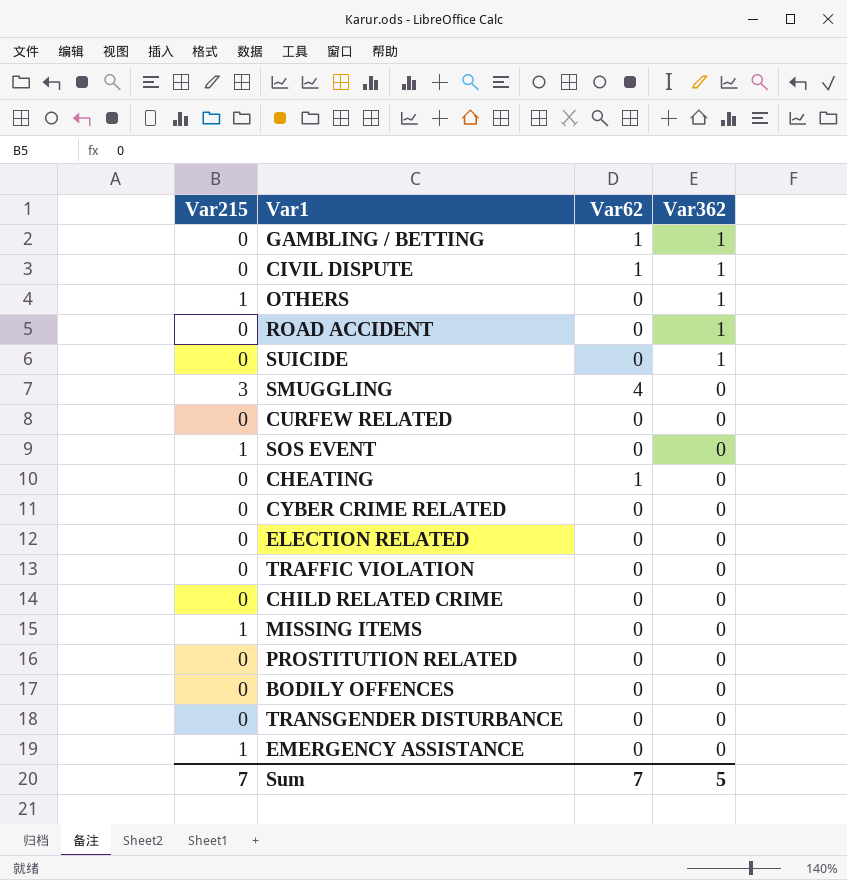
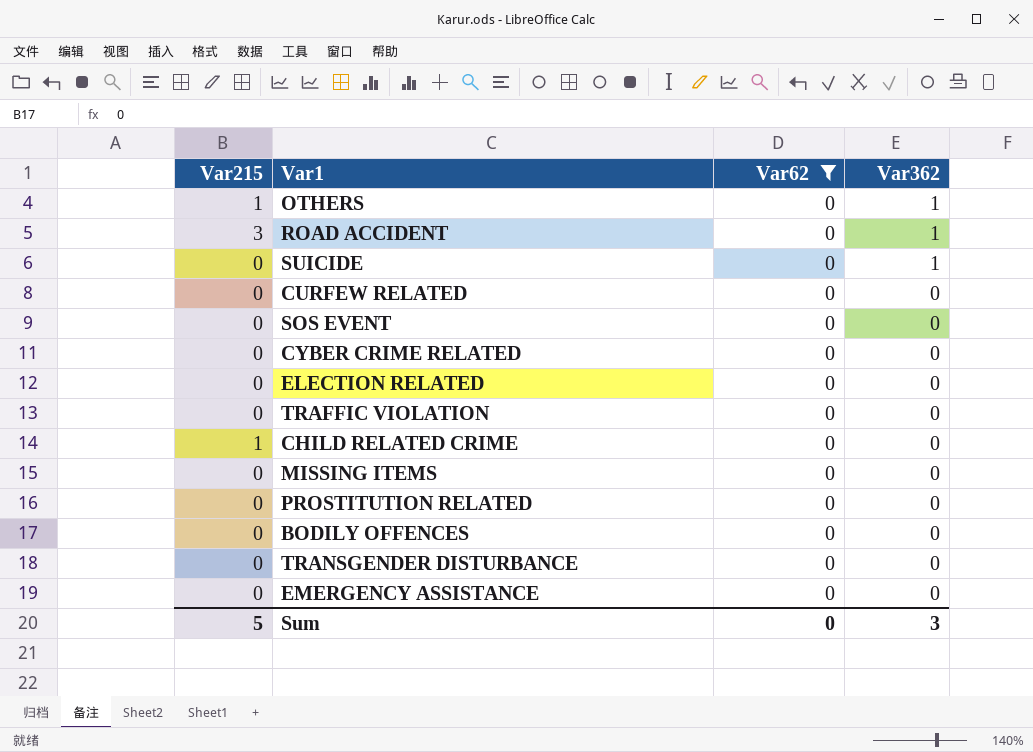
filter: none -> Var62 = 0
ROAD ACCIDENT | Var215: 0 -> 3
SOS EVENT | Var215: 1 -> 0
CHILD RELATED CRIME | Var215: 0 -> 1
MISSING ITEMS | Var215: 1 -> 0
EMERGENCY ASSISTANCE | Var215: 1 -> 0
Sum | Var215: 7 -> 5
Sum | Var62: 7 -> 0
Sum | Var362: 5 -> 3

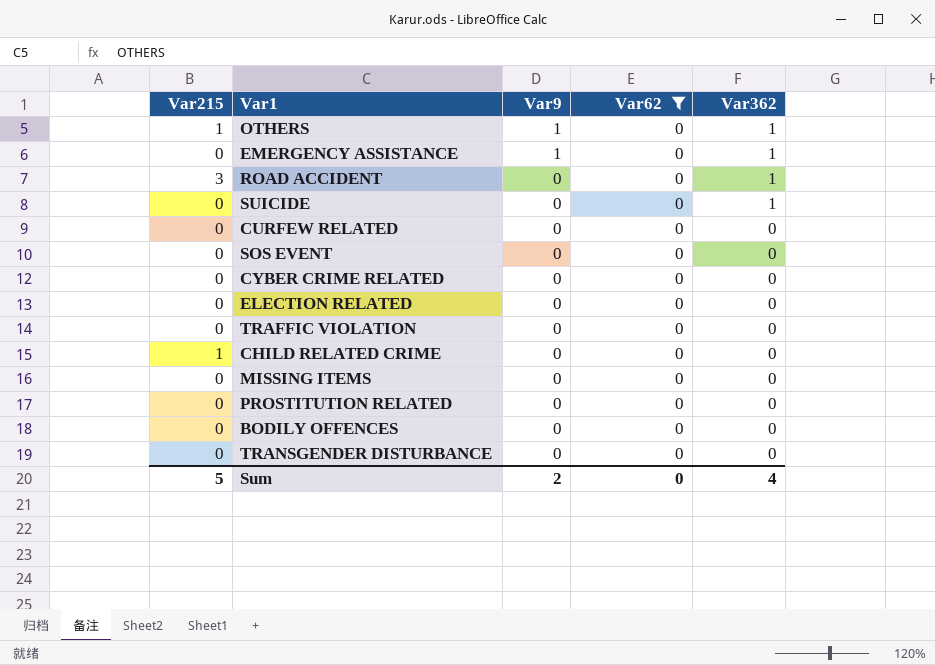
row order: Var362 descending -> Var9 descending
column Var9 | position: none -> 3
EMERGENCY ASSISTANCE | Var362: 0 -> 1
Sum | Var362: 3 -> 4

